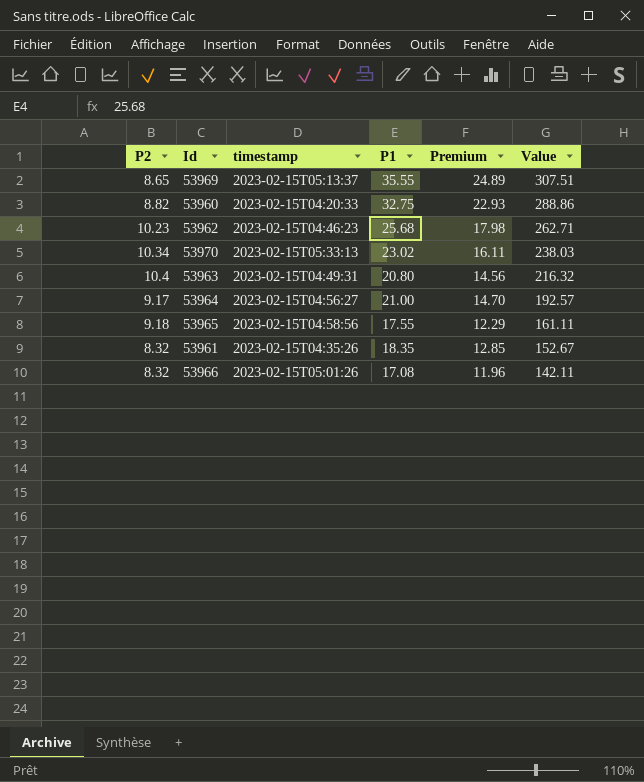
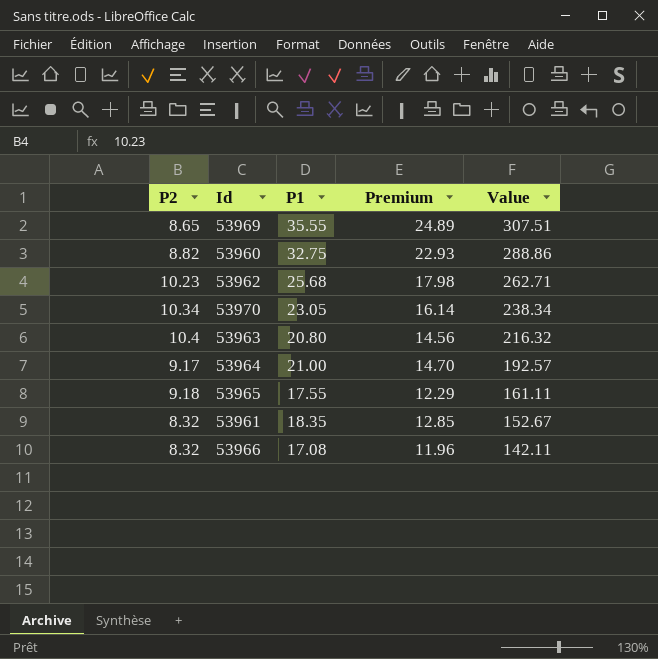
column timestamp | position: 3 -> none
53970 | P1: 23.02 -> 23.05
53970 | Premium: 16.11 -> 16.14
53970 | Value: 238.03 -> 238.34

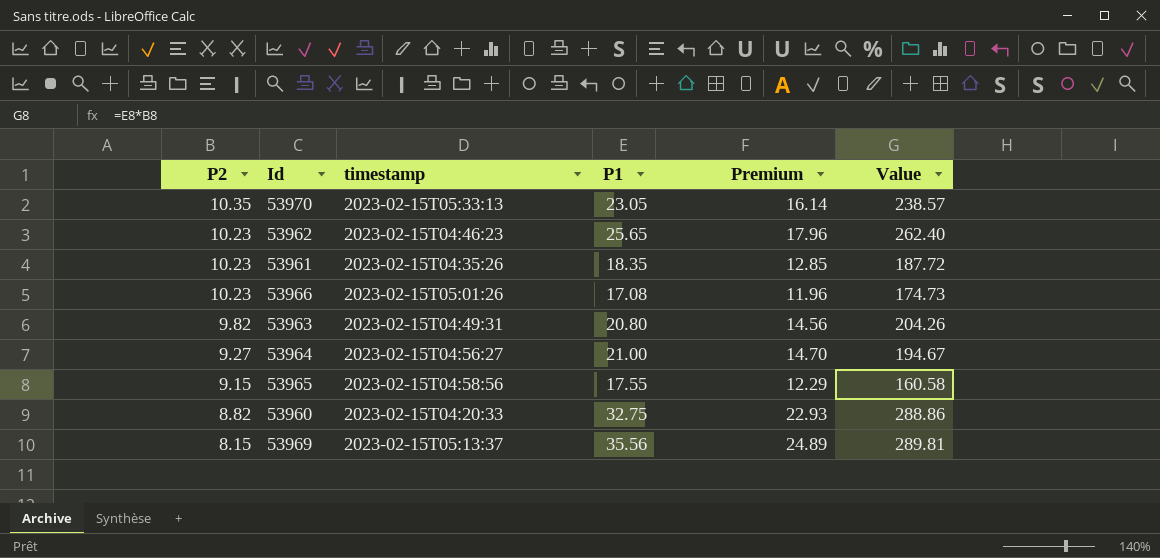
row order: Value descending -> P2 descending
column timestamp | position: none -> 3
53970 | P2: 10.34 -> 10.35
53970 | Value: 238.34 -> 238.57
53962 | P1: 25.68 -> 25.65
53962 | Premium: 17.98 -> 17.96
53962 | Value: 262.71 -> 262.40
53961 | P2: 8.32 -> 10.23
53961 | Value: 152.67 -> 187.72
53966 | P2: 8.32 -> 10.23
53966 | Value: 142.11 -> 174.73
53963 | P2: 10.4 -> 9.82
53963 | Value: 216.32 -> 204.26
53964 | P2: 9.17 -> 9.27
53964 | Value: 192.57 -> 194.67
53965 | P2: 9.18 -> 9.15
53965 | Value: 161.11 -> 160.58
53969 | P2: 8.65 -> 8.15
53969 | P1: 35.55 -> 35.56
53969 | Value: 307.51 -> 289.81

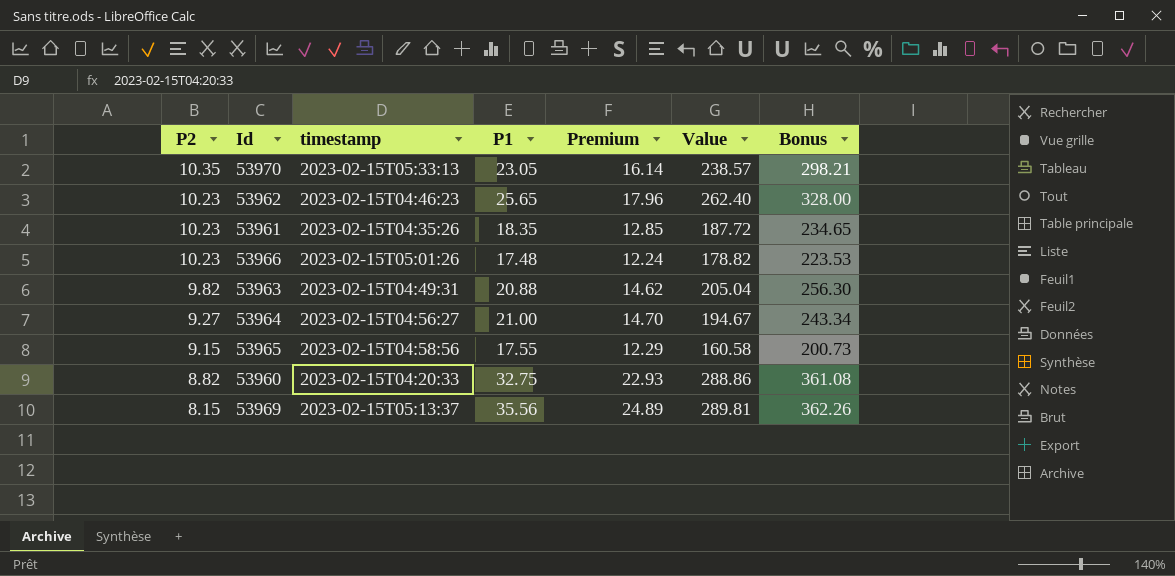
column Bonus | formula: none -> [Value] * 1.25
53966 | P1: 17.08 -> 17.48
53966 | Premium: 11.96 -> 12.24
53966 | Value: 174.73 -> 178.82
53963 | P1: 20.80 -> 20.88
53963 | Premium: 14.56 -> 14.62
53963 | Value: 204.26 -> 205.04

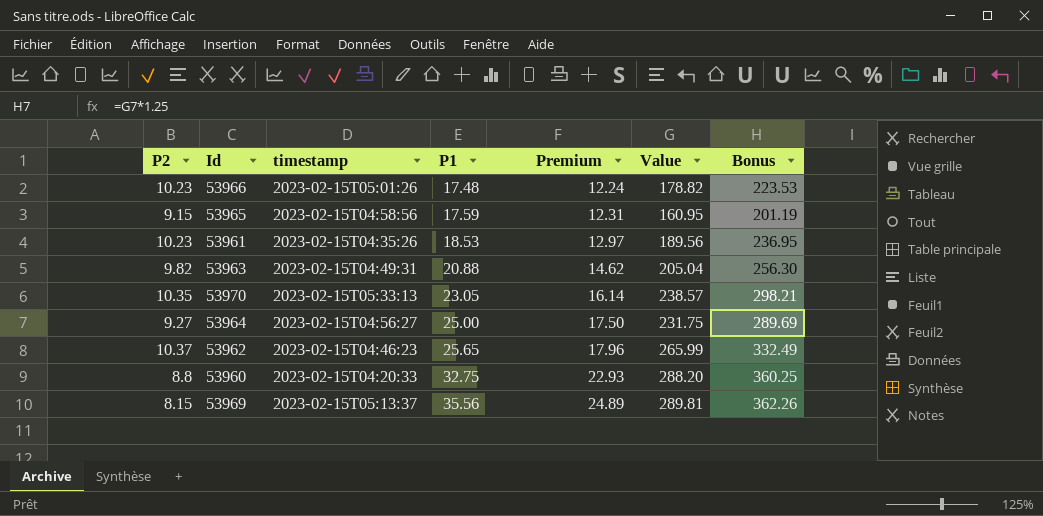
row order: P2 descending -> P1 ascending
53965 | P1: 17.55 -> 17.59
53965 | Premium: 12.29 -> 12.31
53965 | Value: 160.58 -> 160.95
53965 | Bonus: 200.73 -> 201.19
53961 | P1: 18.35 -> 18.53
53961 | Premium: 12.85 -> 12.97
53961 | Value: 187.72 -> 189.56
53961 | Bonus: 234.65 -> 236.95
53964 | P1: 21.00 -> 25.00
53964 | Premium: 14.70 -> 17.50
53964 | Value: 194.67 -> 231.75
53964 | Bonus: 243.34 -> 289.69
53962 | P2: 10.23 -> 10.37
53962 | Value: 262.40 -> 265.99
53962 | Bonus: 328.00 -> 332.49
53960 | P2: 8.82 -> 8.8
53960 | Value: 288.86 -> 288.20
53960 | Bonus: 361.08 -> 360.25

